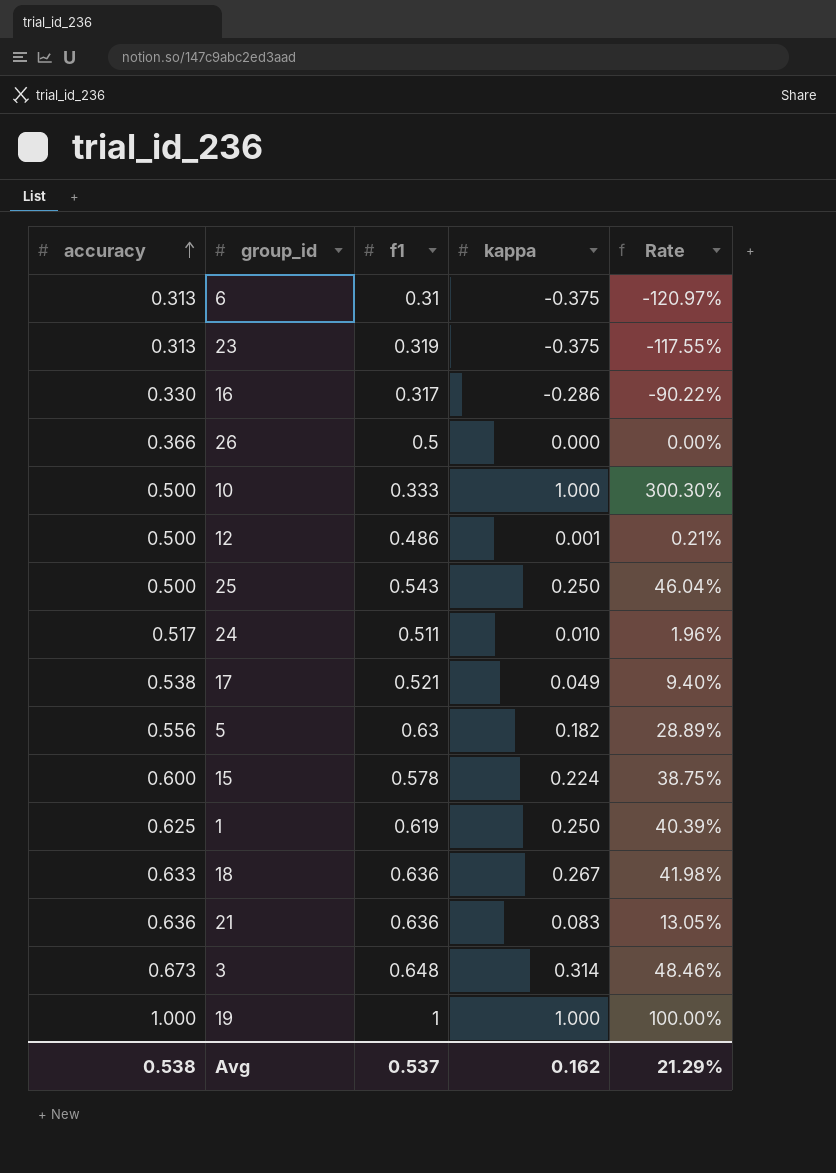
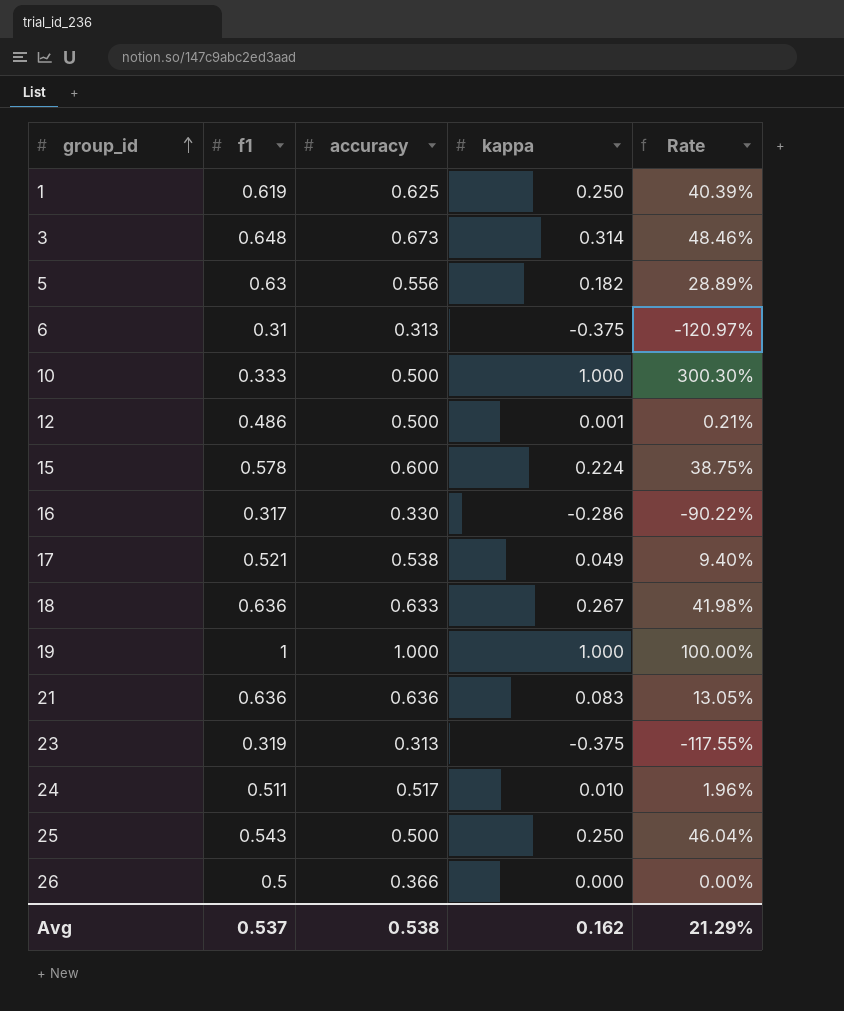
row order: accuracy ascending -> group_id ascending
column accuracy | position: 1 -> 3

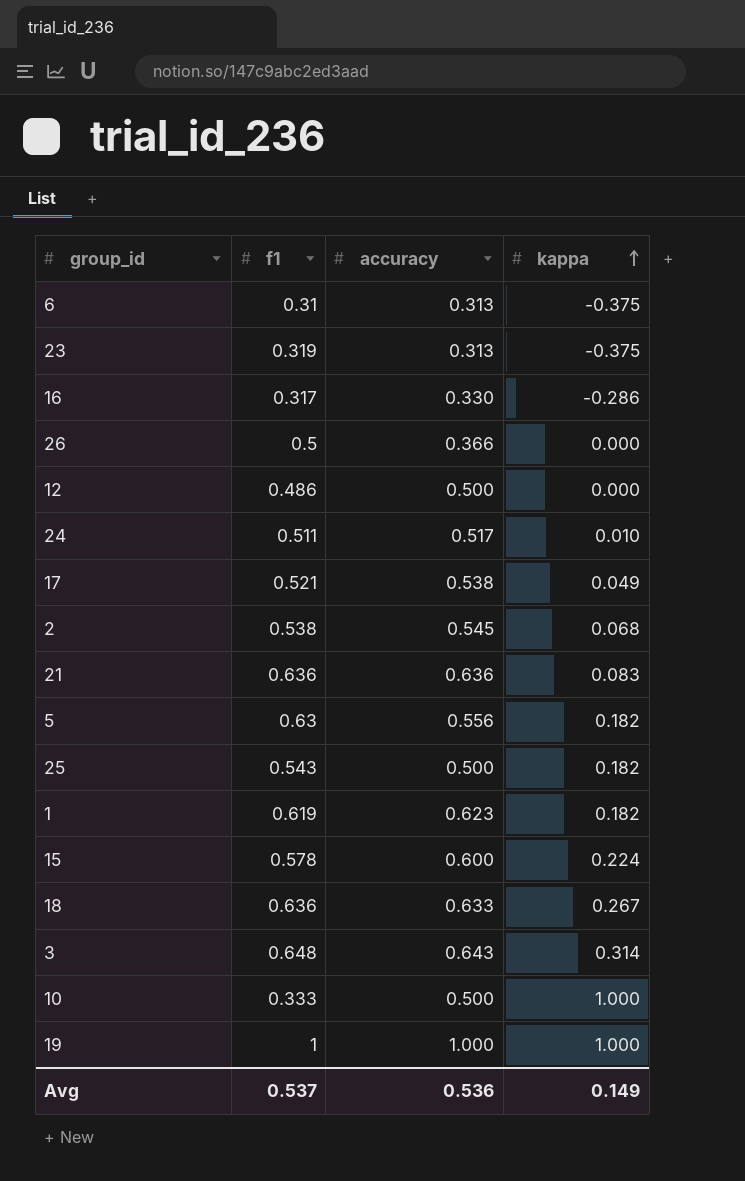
row order: group_id ascending -> kappa ascending
column Rate | formula: [kappa] / [f1] -> none
12 | kappa: 0.001 -> 0.000
row 2: none -> 0.538 | 0.545 | 0.068
25 | kappa: 0.250 -> 0.182
1 | accuracy: 0.625 -> 0.623
1 | kappa: 0.250 -> 0.182
3 | accuracy: 0.673 -> 0.643
Avg | accuracy: 0.538 -> 0.536
Avg | kappa: 0.162 -> 0.149

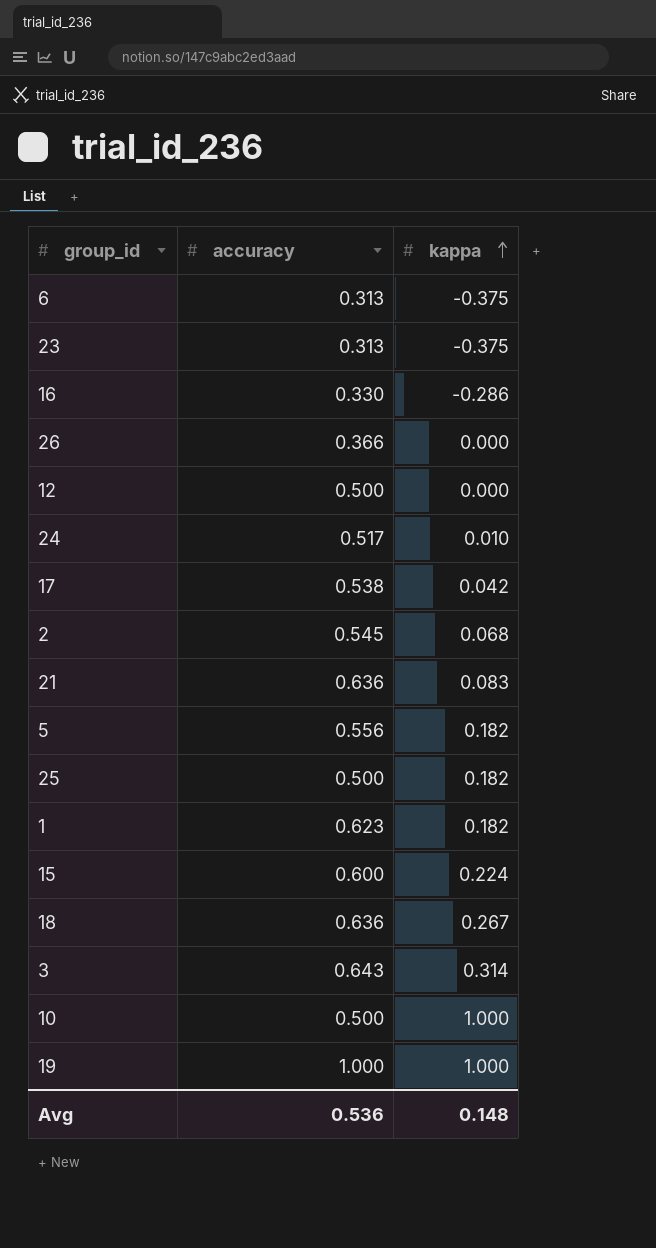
column f1 | position: 2 -> none
17 | kappa: 0.049 -> 0.042
18 | accuracy: 0.633 -> 0.636
Avg | kappa: 0.149 -> 0.148

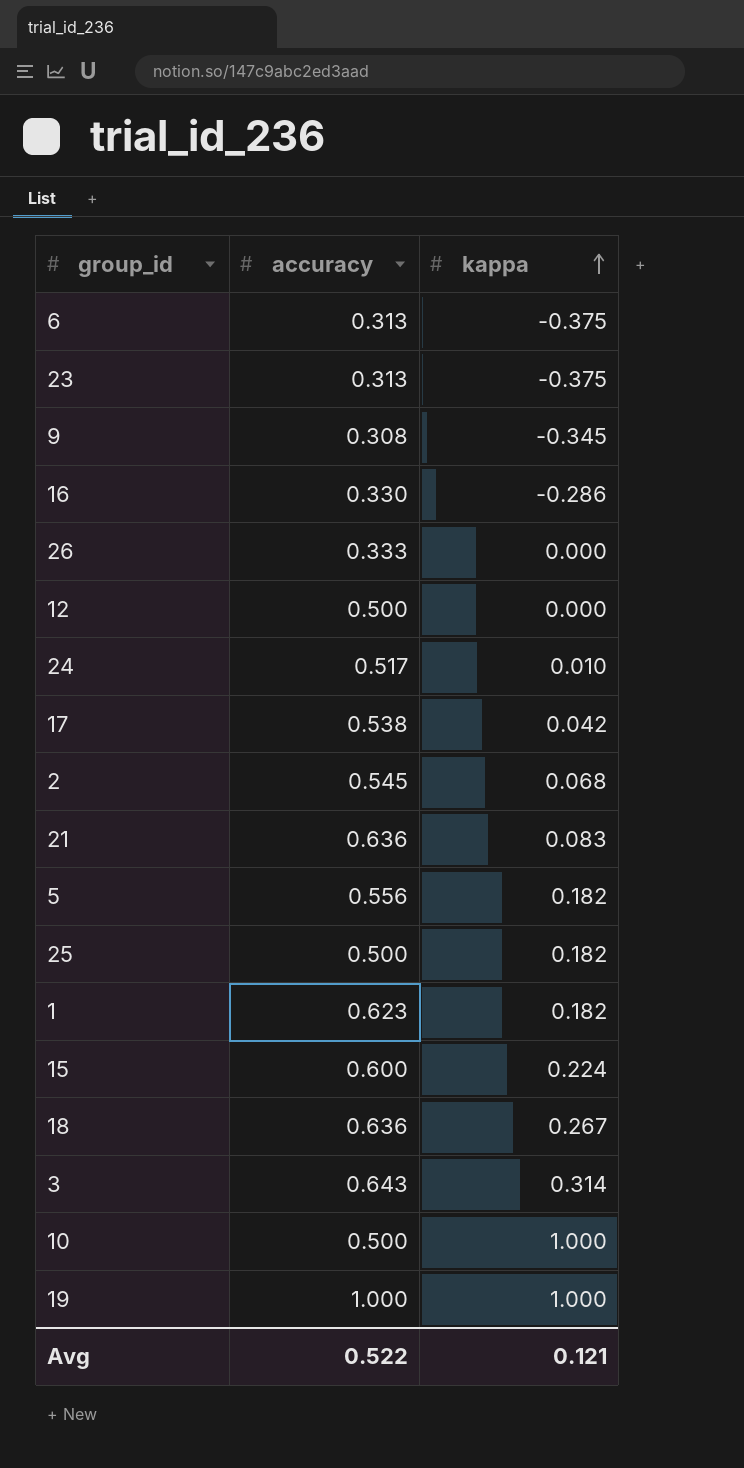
row 9: none -> 0.308 | -0.345
26 | accuracy: 0.366 -> 0.333
Avg | accuracy: 0.536 -> 0.522
Avg | kappa: 0.148 -> 0.121

